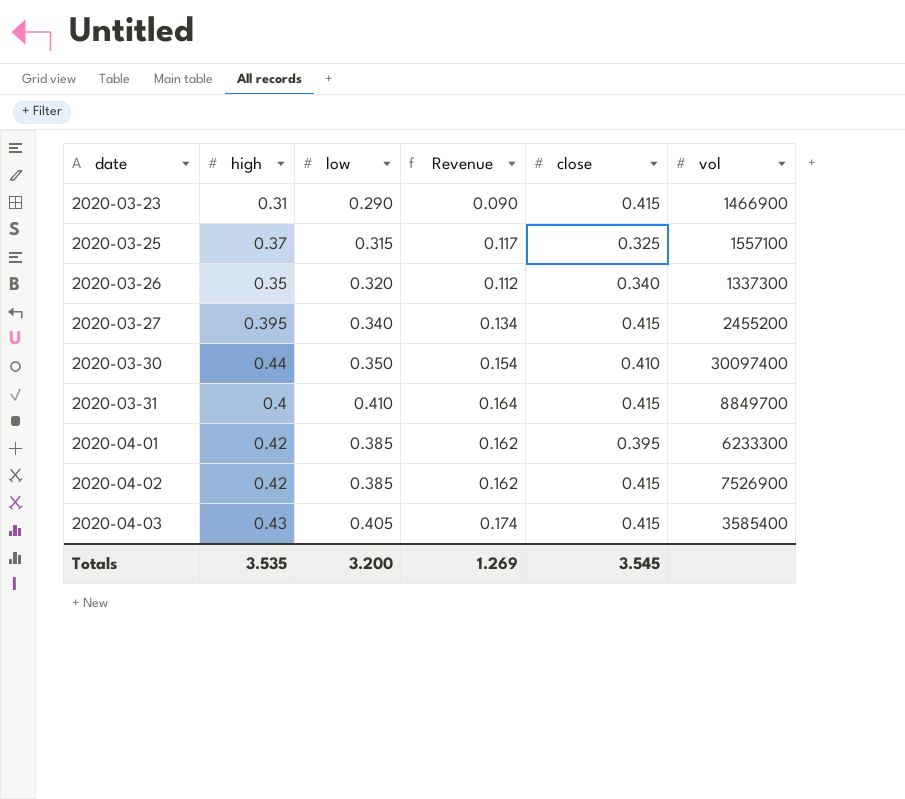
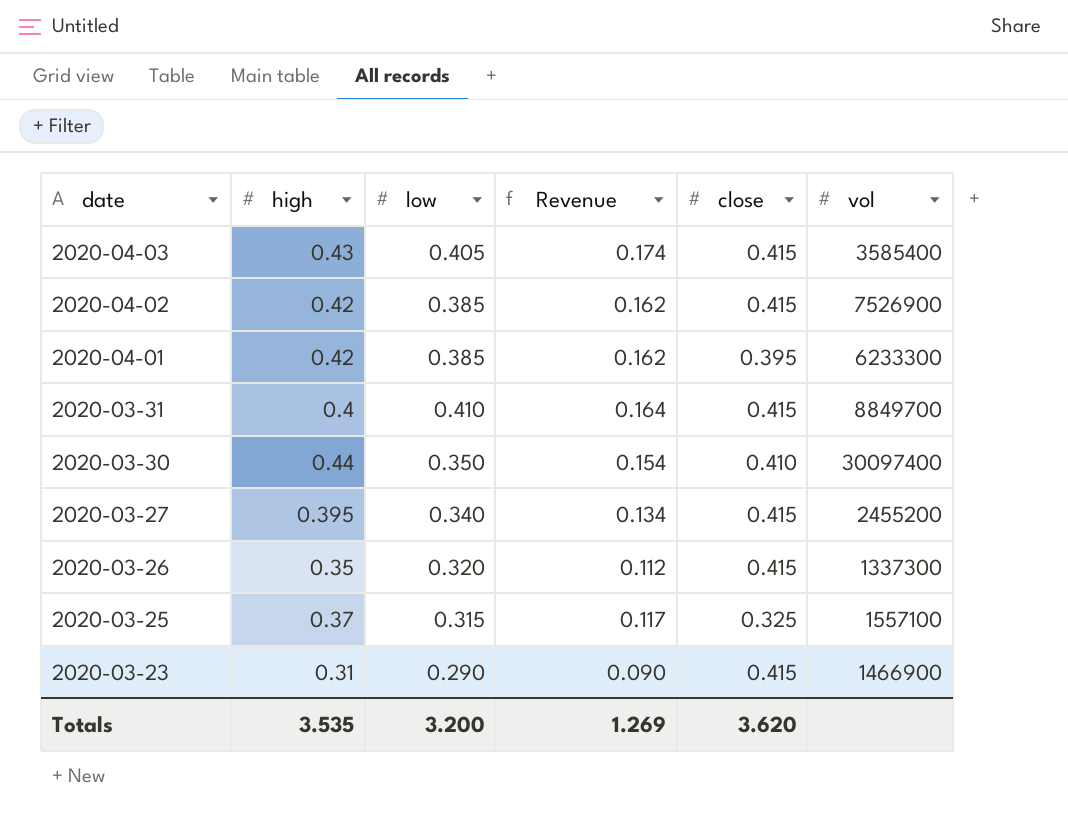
row order: date ascending -> date descending
2020-03-26 | close: 0.340 -> 0.415
Totals | close: 3.545 -> 3.620

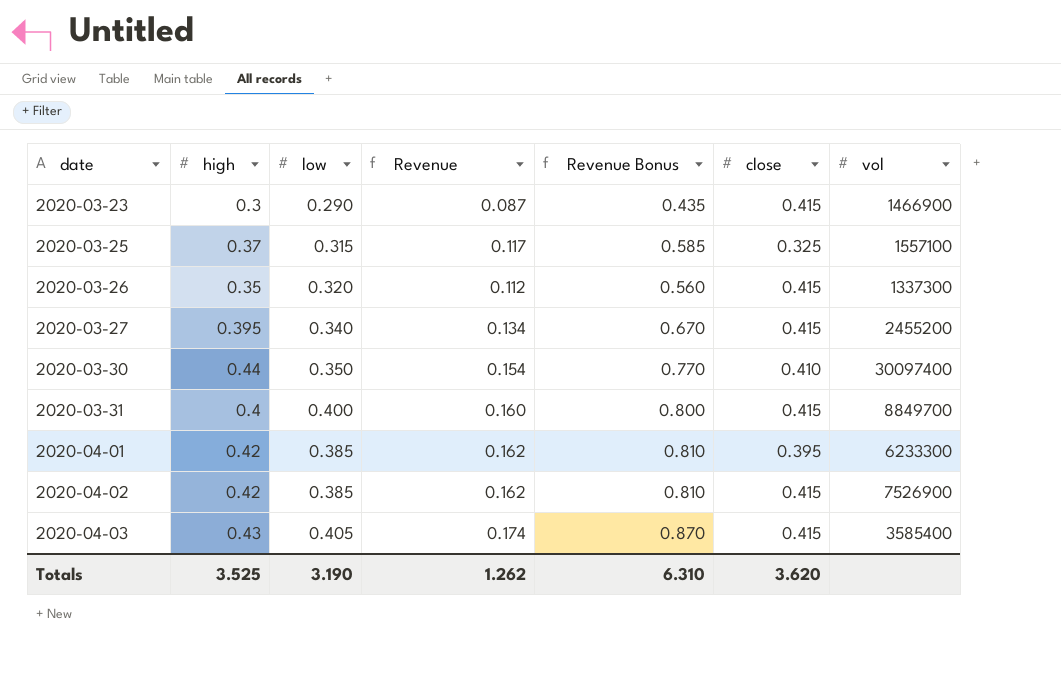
row order: date descending -> date ascending
column Revenue Bonus | formula: none -> [Revenue] * 5
2020-03-23 | high: 0.31 -> 0.3
2020-03-23 | Revenue: 0.090 -> 0.087
2020-03-31 | low: 0.410 -> 0.400
2020-03-31 | Revenue: 0.164 -> 0.160
Totals | high: 3.535 -> 3.525
Totals | low: 3.200 -> 3.190
Totals | Revenue: 1.269 -> 1.262

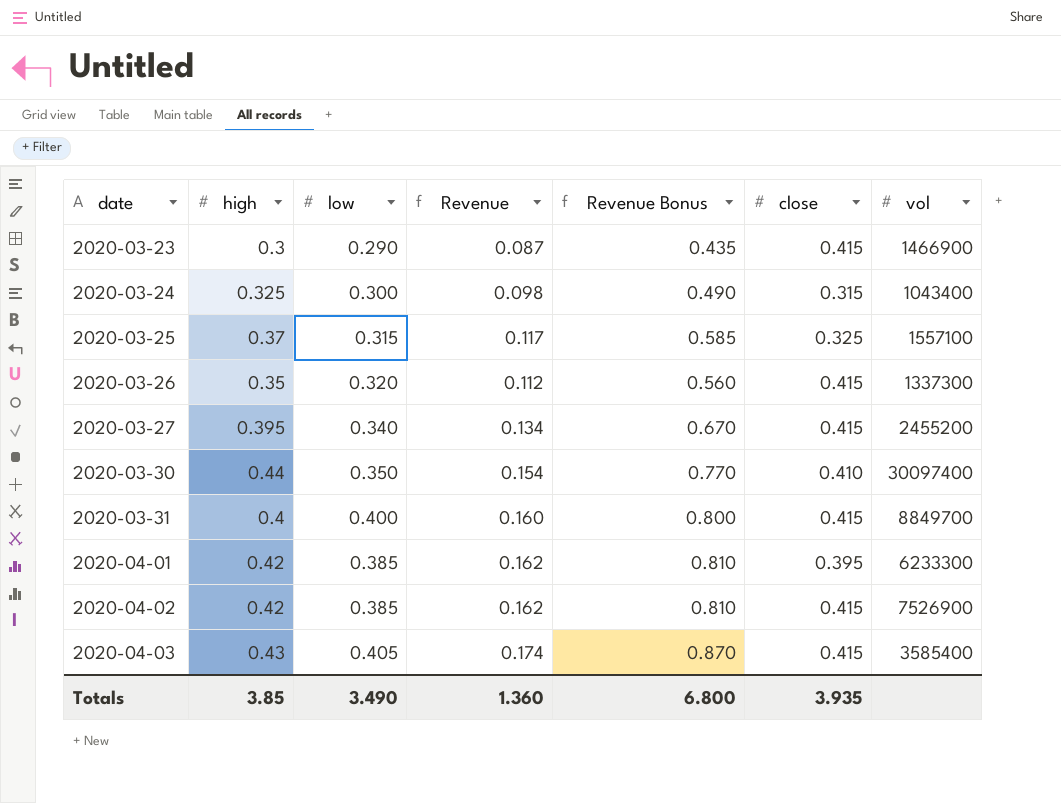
row 2020-03-24: none -> 0.325 | 0.300 | 0.098 | 0.490 | 0.315 | 1043400
Totals | high: 3.525 -> 3.85
Totals | low: 3.190 -> 3.490
Totals | Revenue: 1.262 -> 1.360
Totals | Revenue Bonus: 6.310 -> 6.800
Totals | close: 3.620 -> 3.935

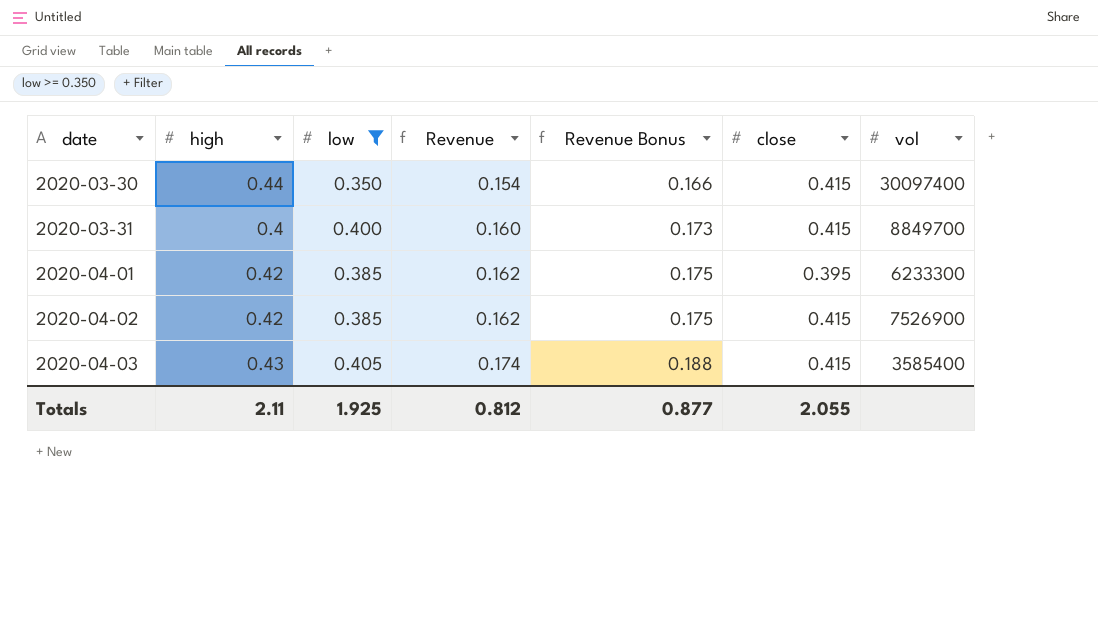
filter: none -> low >= 0.350
column Revenue Bonus | formula: [Revenue] * 5 -> [Revenue] * 1.08
2020-03-30 | close: 0.410 -> 0.415
Totals | high: 3.85 -> 2.11
Totals | low: 3.490 -> 1.925
Totals | Revenue: 1.360 -> 0.812
Totals | Revenue Bonus: 6.800 -> 0.877
Totals | close: 3.935 -> 2.055

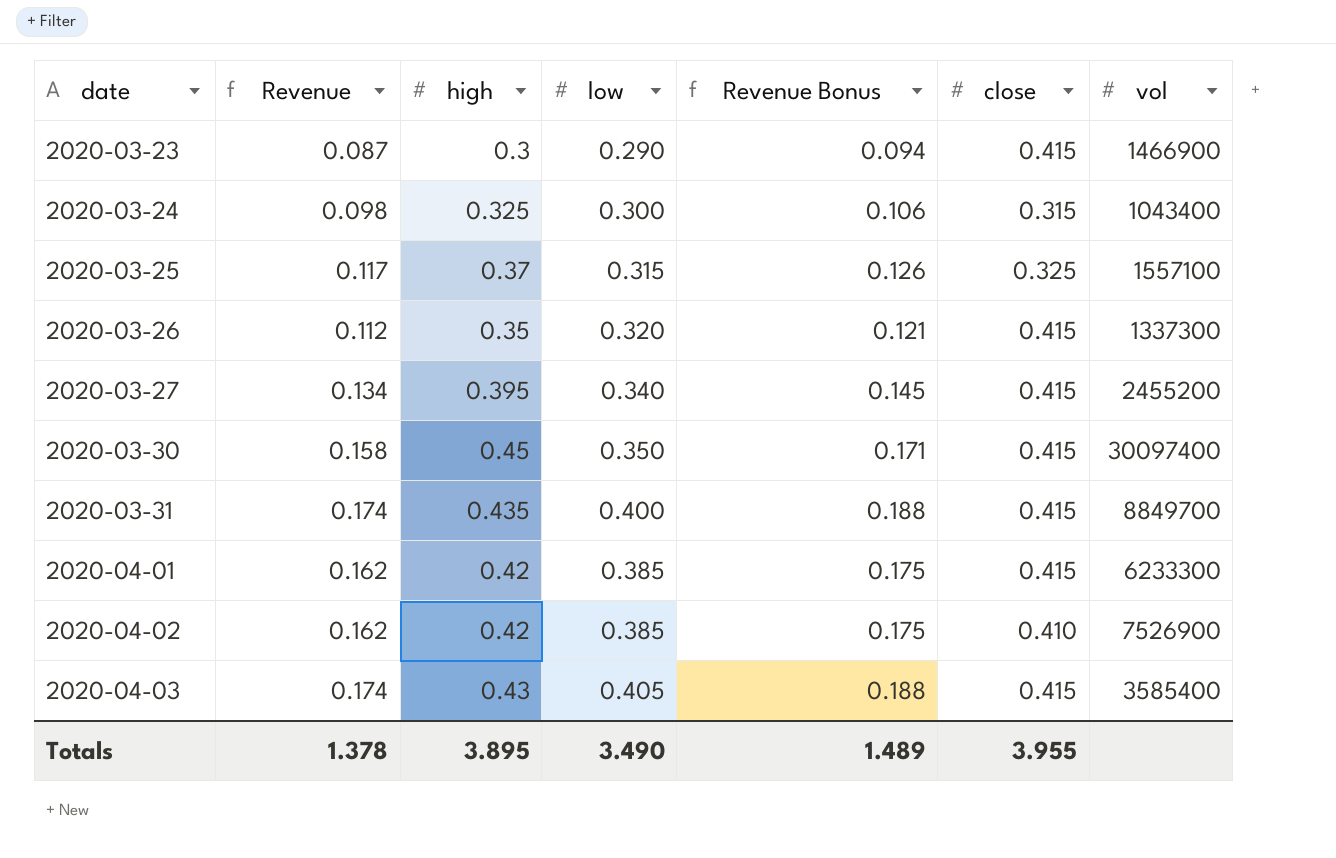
filter: low >= 0.350 -> none
column Revenue | position: 4 -> 2
2020-03-30 | Revenue: 0.154 -> 0.158
2020-03-30 | high: 0.44 -> 0.45
2020-03-30 | Revenue Bonus: 0.166 -> 0.171
2020-03-31 | Revenue: 0.160 -> 0.174
2020-03-31 | high: 0.4 -> 0.435
2020-03-31 | Revenue Bonus: 0.173 -> 0.188
2020-04-01 | close: 0.395 -> 0.415
2020-04-02 | close: 0.415 -> 0.410
Totals | Revenue: 0.812 -> 1.378
Totals | high: 2.11 -> 3.895
Totals | low: 1.925 -> 3.490
Totals | Revenue Bonus: 0.877 -> 1.489
Totals | close: 2.055 -> 3.955

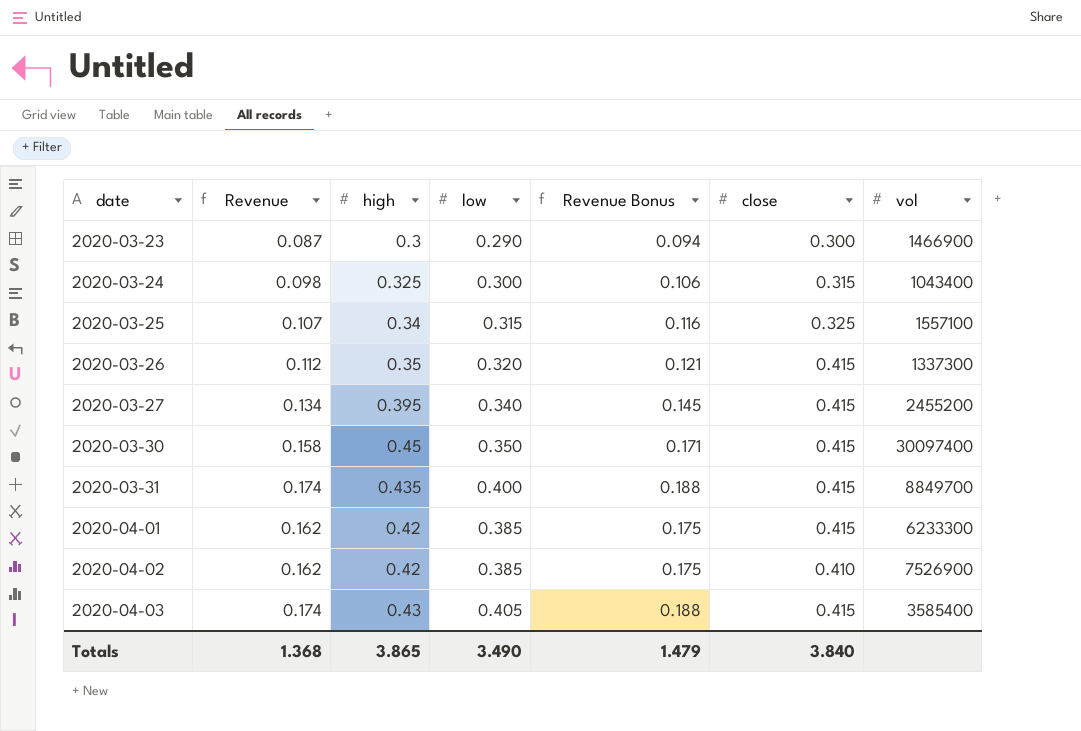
2020-03-23 | close: 0.415 -> 0.300
2020-03-25 | Revenue: 0.117 -> 0.107
2020-03-25 | high: 0.37 -> 0.34
2020-03-25 | Revenue Bonus: 0.126 -> 0.116
Totals | Revenue: 1.378 -> 1.368
Totals | high: 3.895 -> 3.865
Totals | Revenue Bonus: 1.489 -> 1.479
Totals | close: 3.955 -> 3.840

